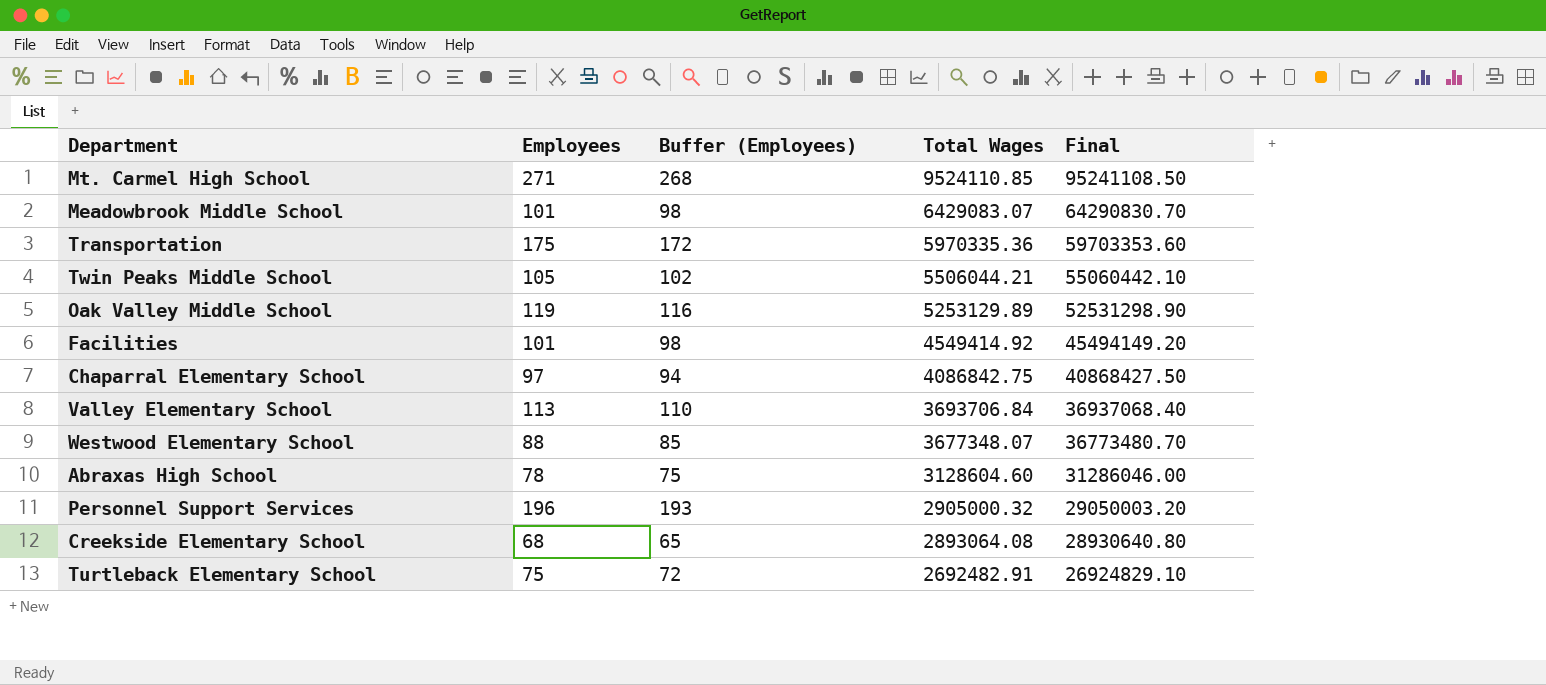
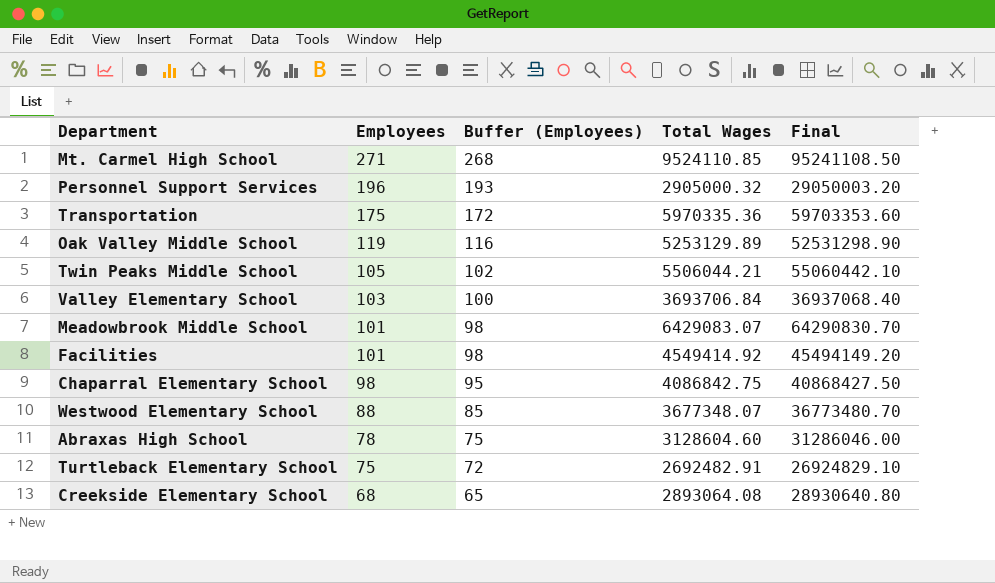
row order: Total Wages descending -> Employees descending
Valley Elementary School | Employees: 113 -> 103
Valley Elementary School | Buffer (Employees): 110 -> 100
Chaparral Elementary School | Employees: 97 -> 98
Chaparral Elementary School | Buffer (Employees): 94 -> 95

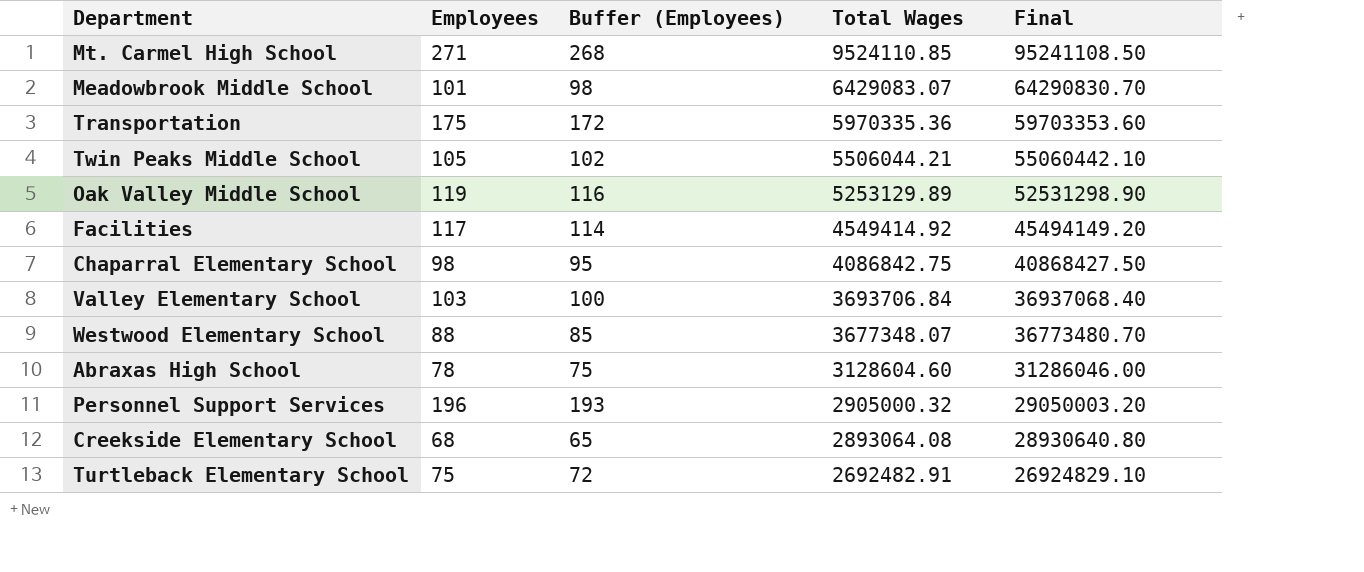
row order: Employees descending -> Total Wages descending
Facilities | Employees: 101 -> 117
Facilities | Buffer (Employees): 98 -> 114

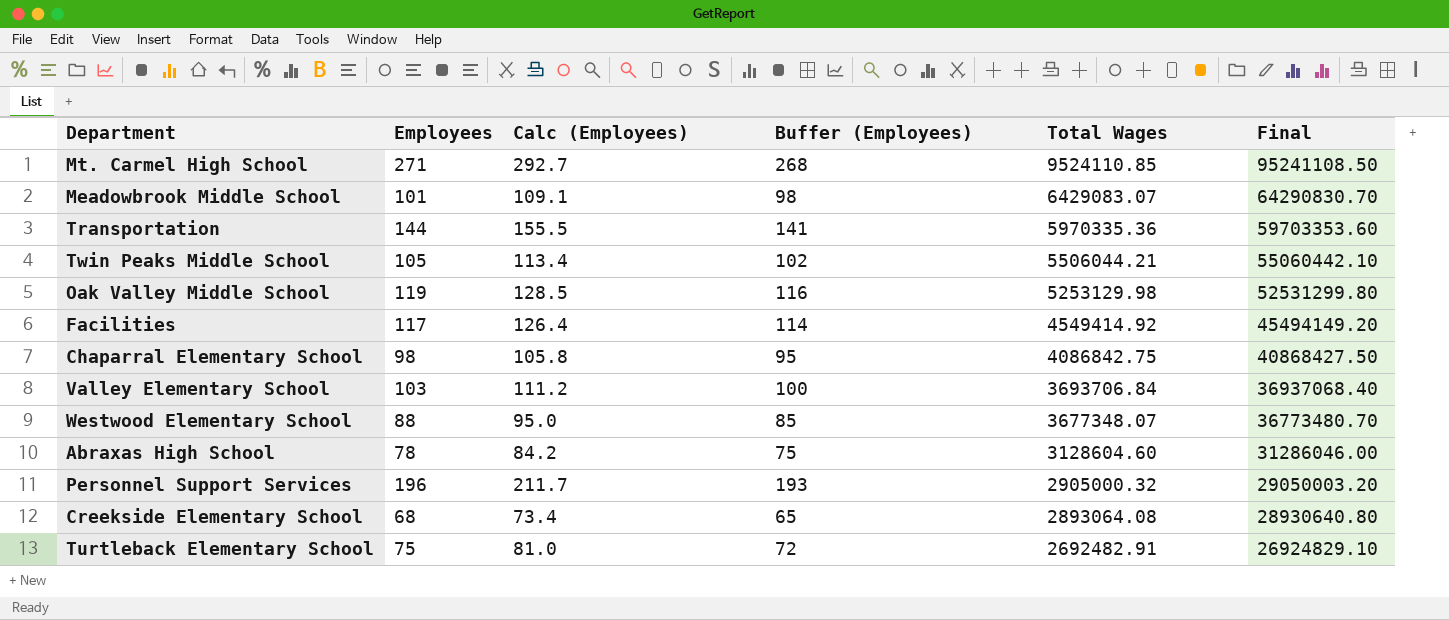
column Calc (Employees) | formula: none -> [Employees] * 1.08
Transportation | Employees: 175 -> 144
Transportation | Buffer (Employees): 172 -> 141
Oak Valley Middle School | Total Wages: 5253129.89 -> 5253129.98
Oak Valley Middle School | Final: 52531298.90 -> 52531299.80

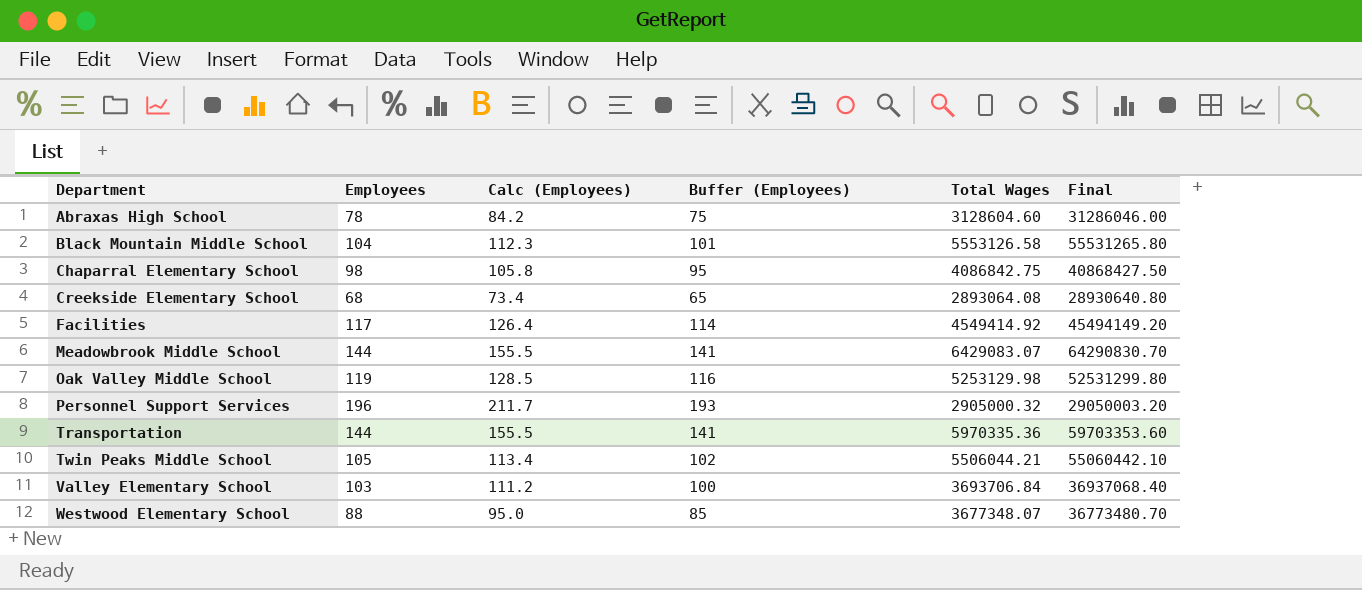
row order: Total Wages descending -> Department ascending
row Mt. Carmel High School: 271 | 292.7 | 268 | 9524110.85 | 95241108.50 -> none
row Turtleback Elementary School: 75 | 81.0 | 72 | 2692482.91 | 26924829.10 -> none
row Black Mountain Middle School: none -> 104 | 112.3 | 101 | 5553126.58 | 55531265.80
Meadowbrook Middle School | Employees: 101 -> 144
Meadowbrook Middle School | Calc (Employees): 109.1 -> 155.5
Meadowbrook Middle School | Buffer (Employees): 98 -> 141

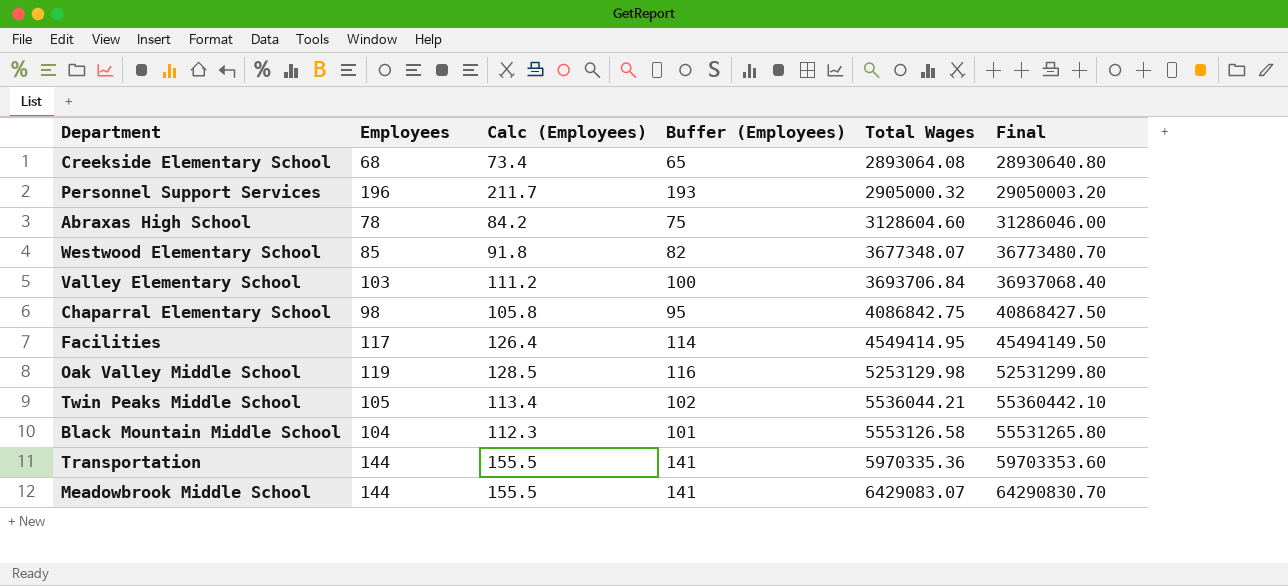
row order: Department ascending -> Total Wages ascending
Westwood Elementary School | Employees: 88 -> 85
Westwood Elementary School | Calc (Employees): 95.0 -> 91.8
Westwood Elementary School | Buffer (Employees): 85 -> 82
Facilities | Total Wages: 4549414.92 -> 4549414.95
Facilities | Final: 45494149.20 -> 45494149.50
Twin Peaks Middle School | Total Wages: 5506044.21 -> 5536044.21
Twin Peaks Middle School | Final: 55060442.10 -> 55360442.10

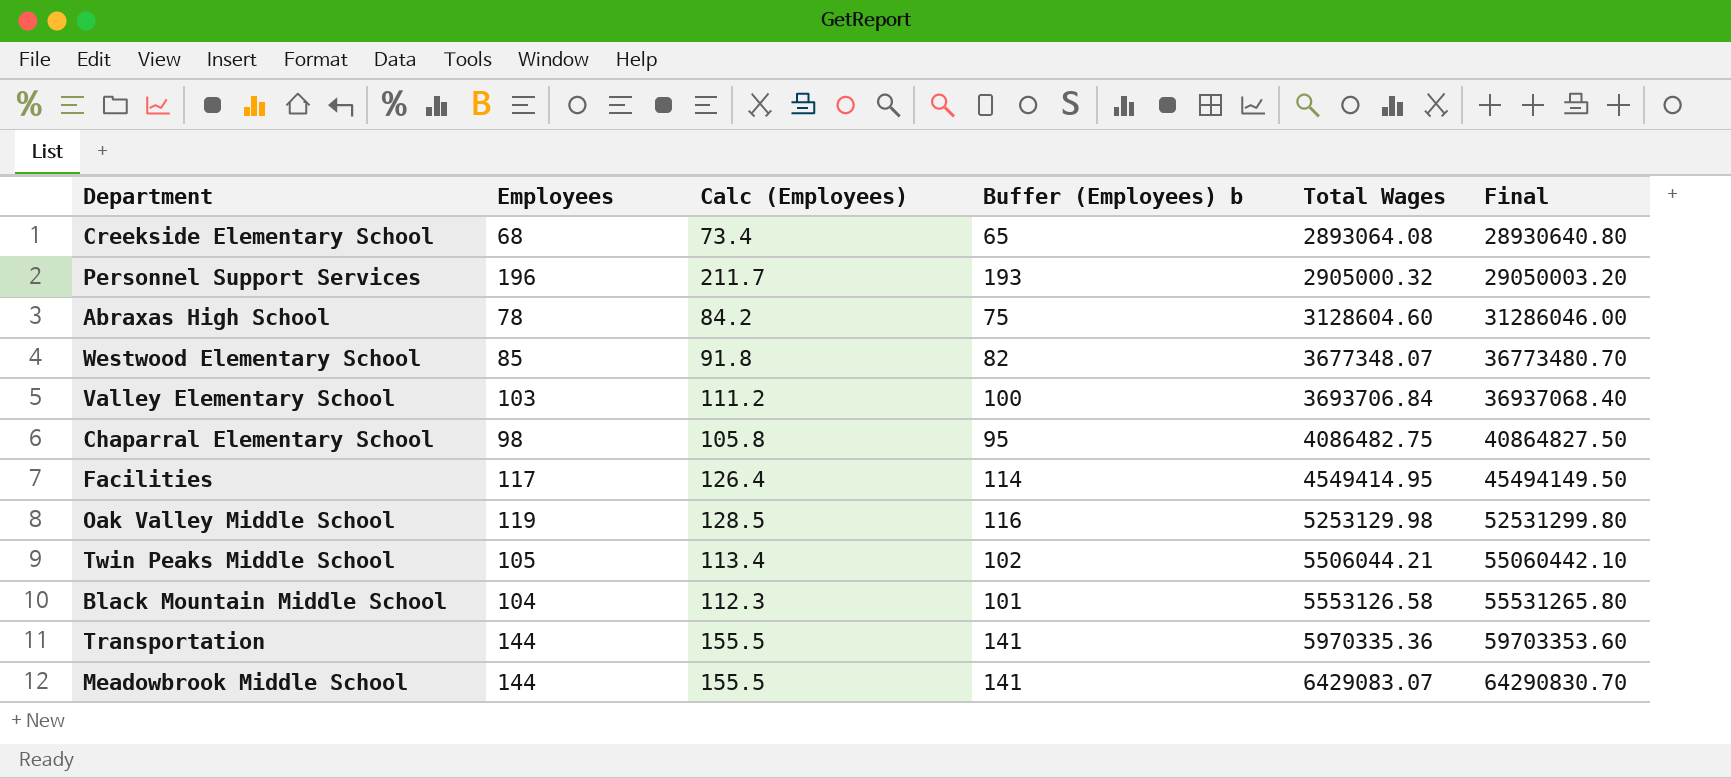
column name: Buffer (Employees) -> Buffer (Employees) b
Chaparral Elementary School | Total Wages: 4086842.75 -> 4086482.75
Chaparral Elementary School | Final: 40868427.50 -> 40864827.50
Twin Peaks Middle School | Total Wages: 5536044.21 -> 5506044.21
Twin Peaks Middle School | Final: 55360442.10 -> 55060442.10

